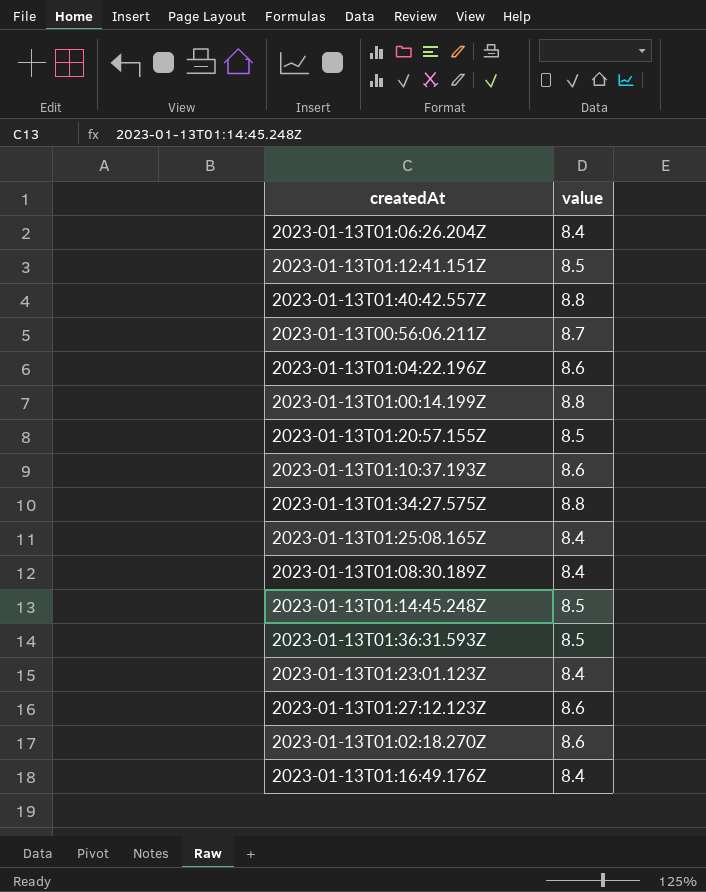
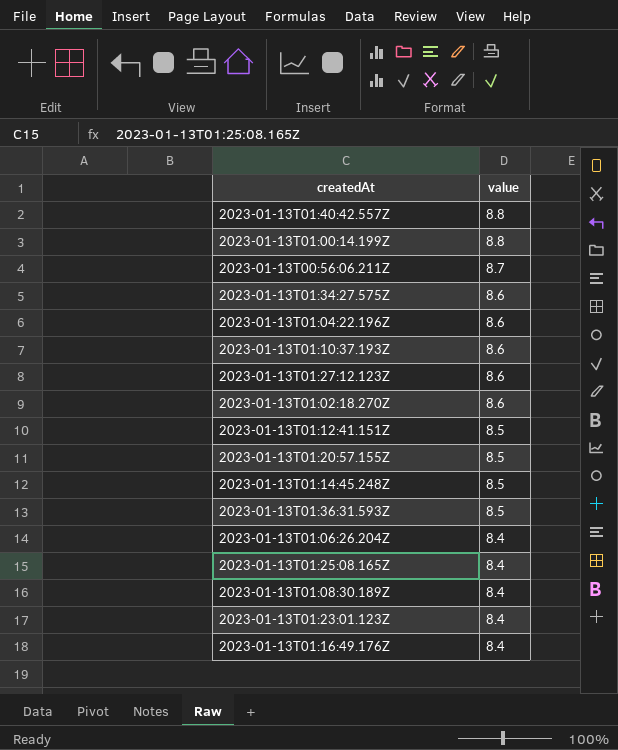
row order: none -> value descending
2023-01-13T01:34:27.575Z | value: 8.8 -> 8.6

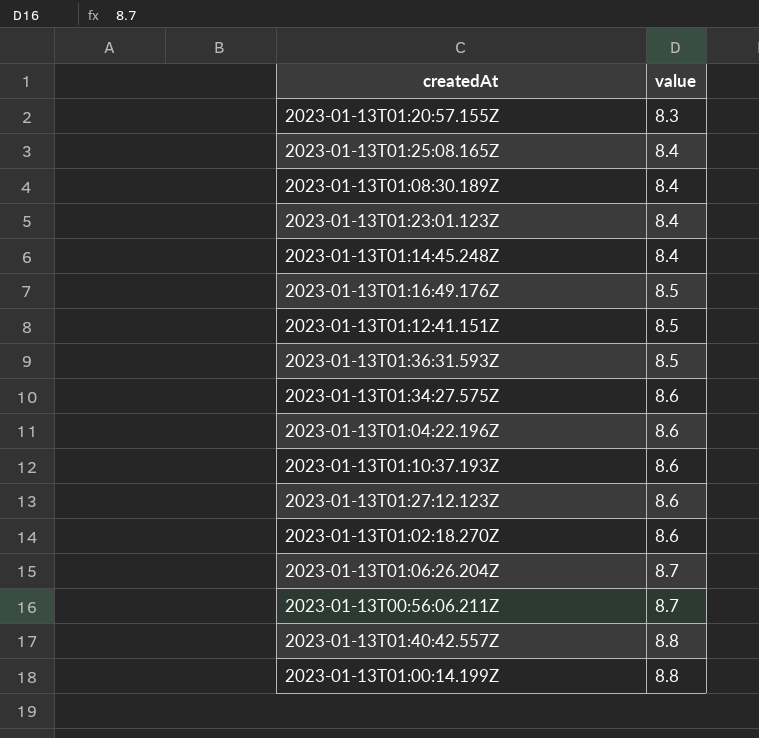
row order: value descending -> value ascending
2023-01-13T01:20:57.155Z | value: 8.5 -> 8.3
2023-01-13T01:14:45.248Z | value: 8.5 -> 8.4
2023-01-13T01:16:49.176Z | value: 8.4 -> 8.5
2023-01-13T01:06:26.204Z | value: 8.4 -> 8.7

